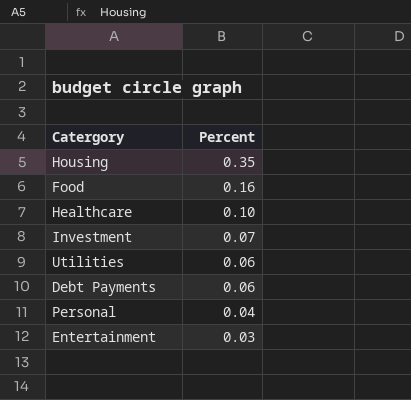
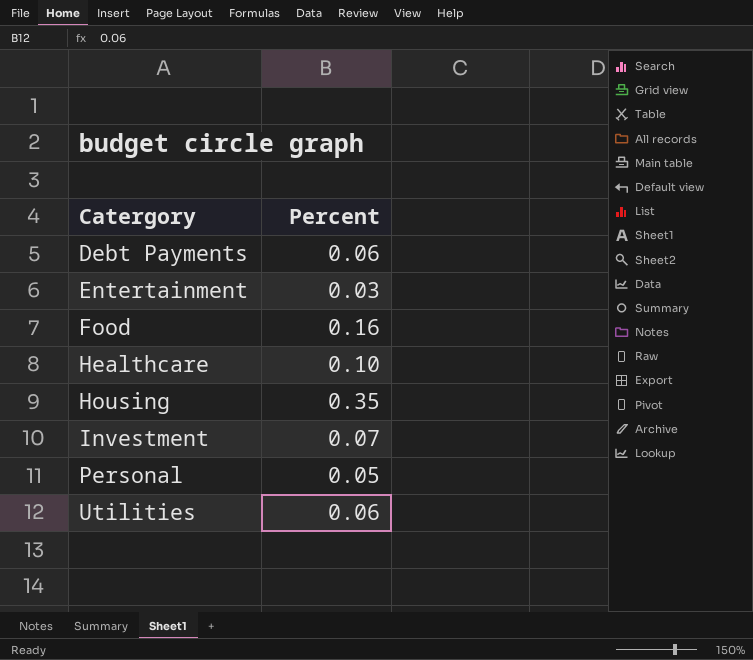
row order: Percent descending -> Catergory ascending
Personal | Percent: 0.04 -> 0.05

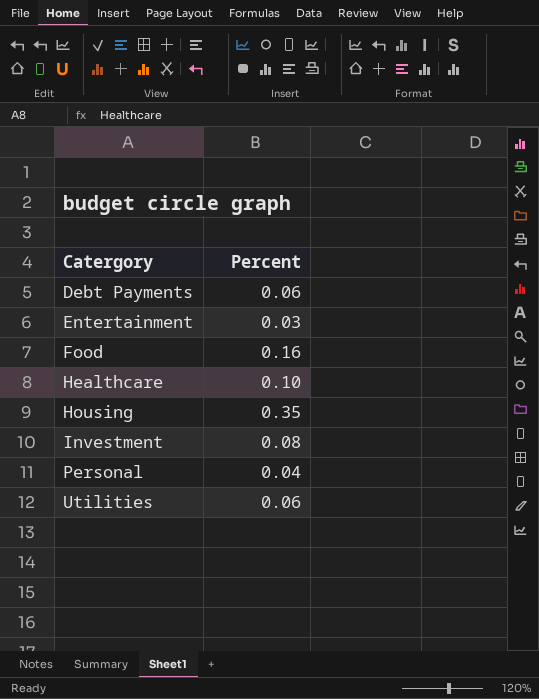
Investment | Percent: 0.07 -> 0.08
Personal | Percent: 0.05 -> 0.04

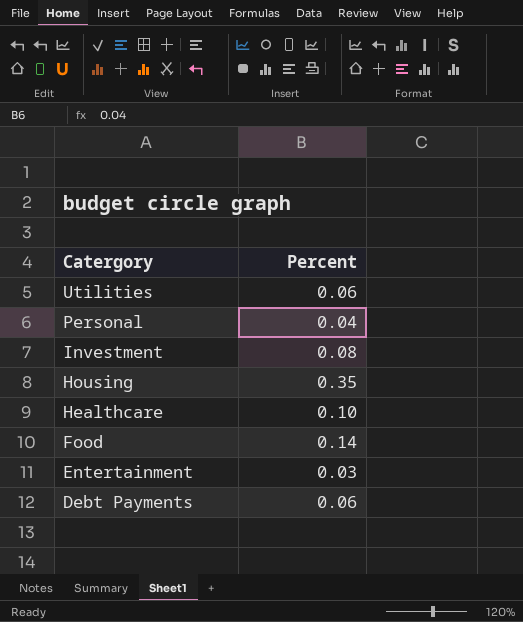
row order: Catergory ascending -> Catergory descending
Food | Percent: 0.16 -> 0.14

